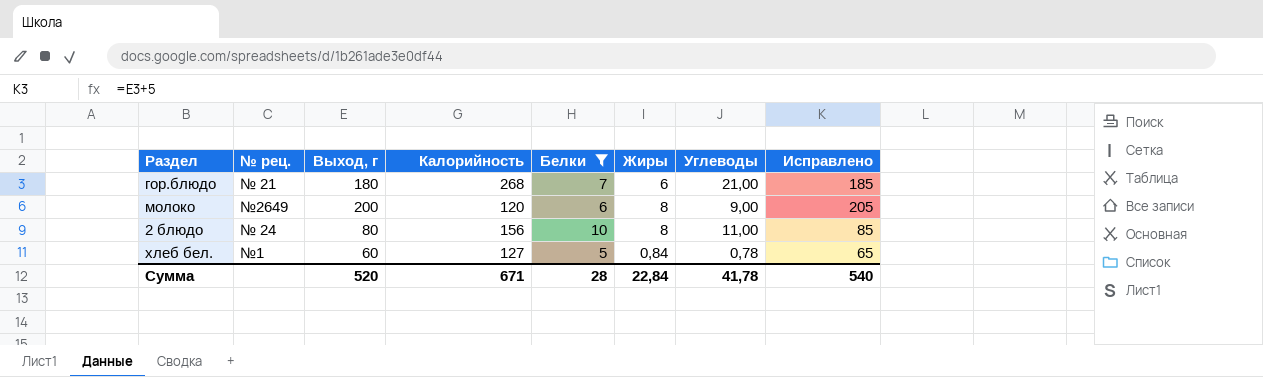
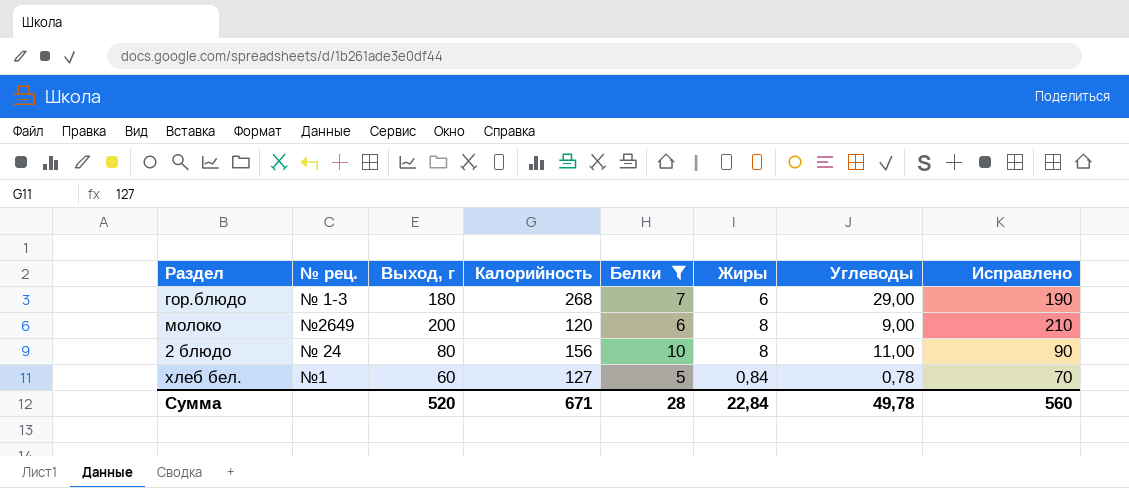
column Исправлено | formula: [Выход, г] + 5 -> [Выход, г] + 10
гор.блюдо | № рец.: № 21 -> № 1-3
гор.блюдо | Углеводы: 21,00 -> 29,00
Сумма | Углеводы: 41,78 -> 49,78
Сумма | Исправлено: 540 -> 560

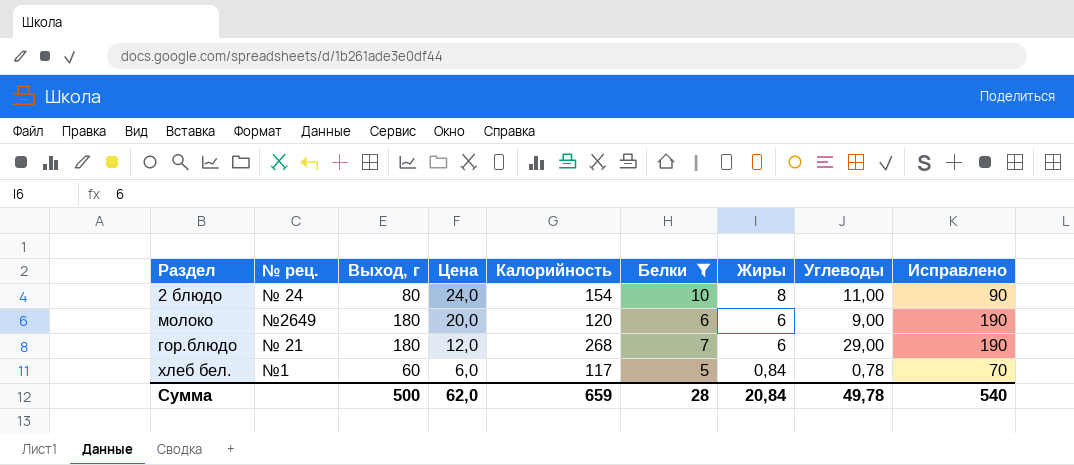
row order: none -> Цена descending
column Цена | position: none -> 4
2 блюдо | Калорийность: 156 -> 154
молоко | Выход, г: 200 -> 180
молоко | Жиры: 8 -> 6
молоко | Исправлено: 210 -> 190
гор.блюдо | № рец.: № 1-3 -> № 21
хлеб бел. | Калорийность: 127 -> 117
Сумма | Выход, г: 520 -> 500
Сумма | Калорийность: 671 -> 659
Сумма | Жиры: 22,84 -> 20,84
Сумма | Исправлено: 560 -> 540

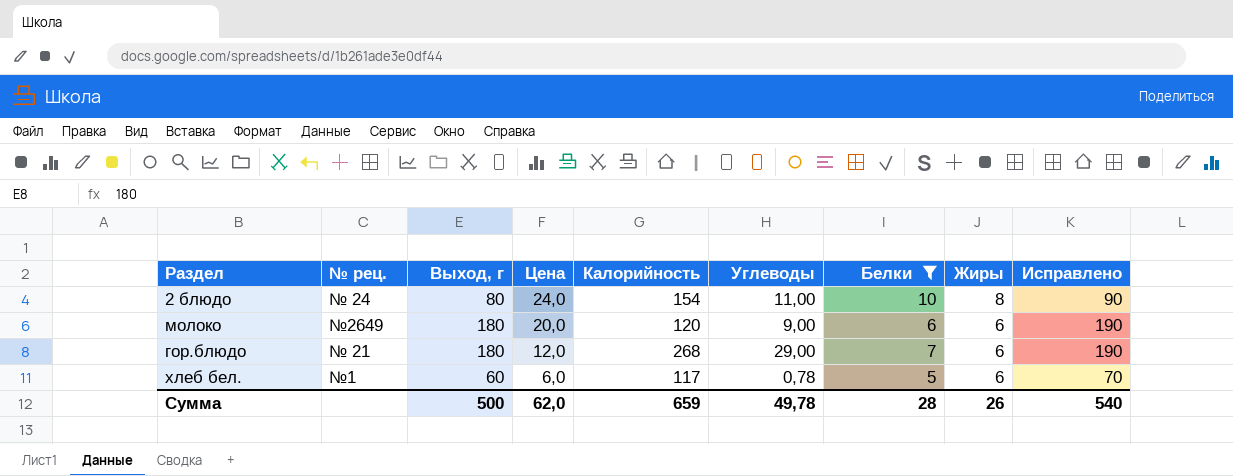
column Углеводы | position: 8 -> 6
хлеб бел. | Жиры: 0,84 -> 6
Сумма | Жиры: 20,84 -> 26

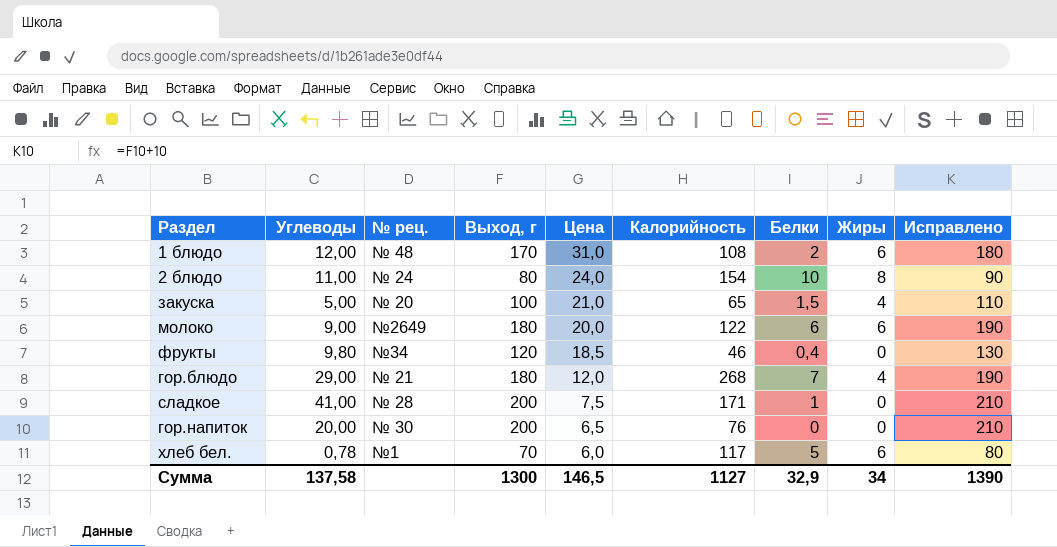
filter: Белки >= 5 -> none
column Углеводы | position: 6 -> 2
молоко | Калорийность: 120 -> 122
гор.блюдо | Жиры: 6 -> 4
хлеб бел. | Выход, г: 60 -> 70
хлеб бел. | Исправлено: 70 -> 80
Сумма | Углеводы: 49,78 -> 137,58
Сумма | Выход, г: 500 -> 1300
Сумма | Цена: 62,0 -> 146,5
Сумма | Калорийность: 659 -> 1127
Сумма | Белки: 28 -> 32,9
Сумма | Жиры: 26 -> 34
Сумма | Исправлено: 540 -> 1390

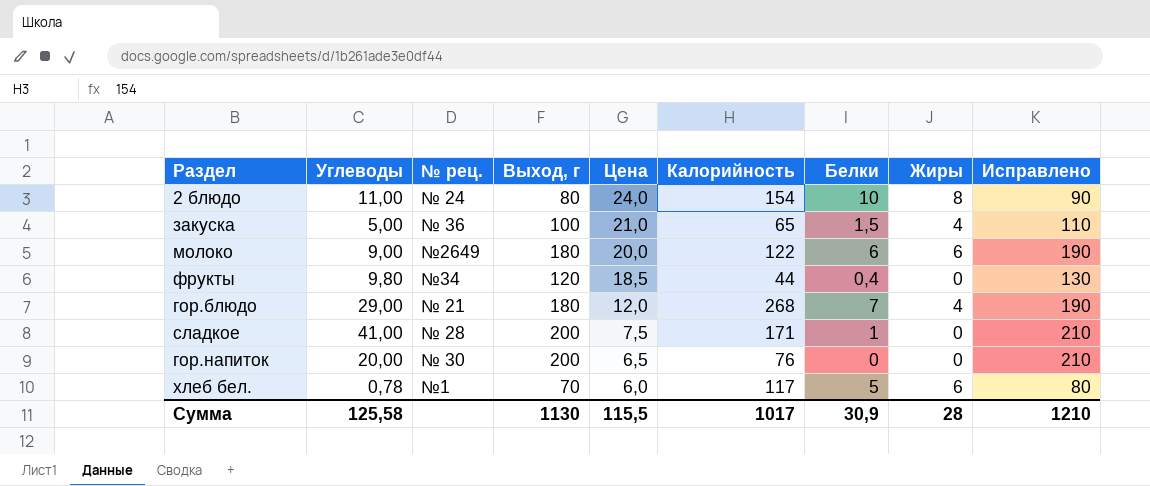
row 1 блюдо: 12,00 | № 48 | 170 | 31,0 | 108 | 2 | 6 | 180 -> none
закуска | № рец.: № 20 -> № 36
фрукты | Калорийность: 46 -> 44
Сумма | Углеводы: 137,58 -> 125,58
Сумма | Выход, г: 1300 -> 1130
Сумма | Цена: 146,5 -> 115,5
Сумма | Калорийность: 1127 -> 1017
Сумма | Белки: 32,9 -> 30,9
Сумма | Жиры: 34 -> 28
Сумма | Исправлено: 1390 -> 1210

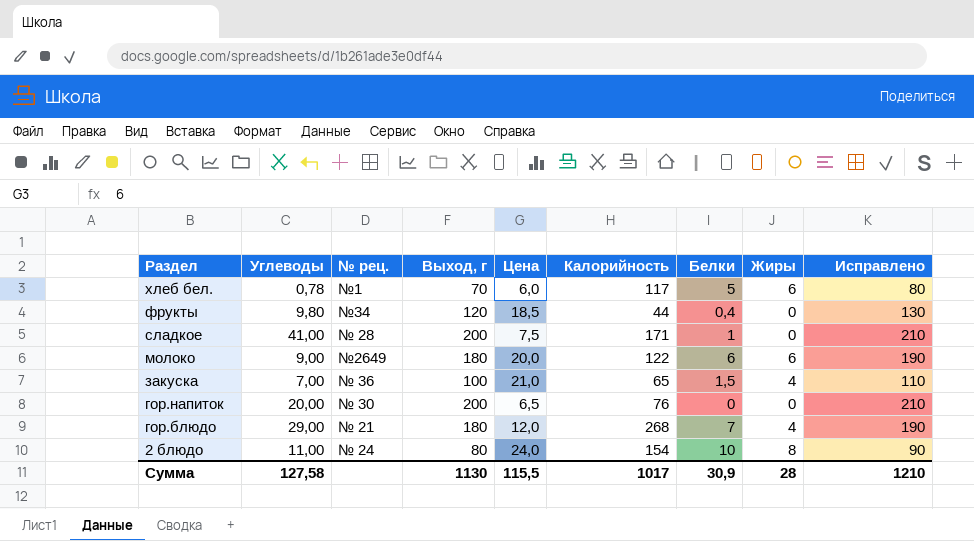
row order: Цена descending -> Раздел descending
закуска | Углеводы: 5,00 -> 7,00
Сумма | Углеводы: 125,58 -> 127,58

